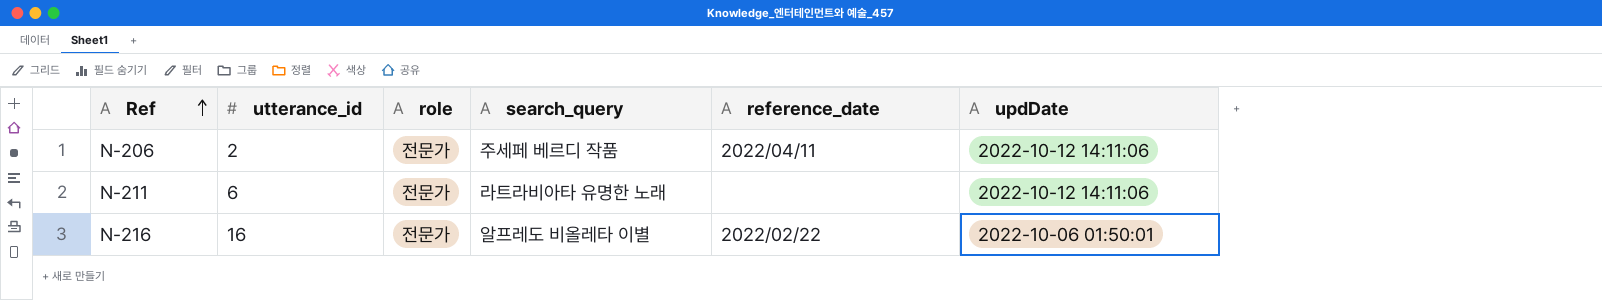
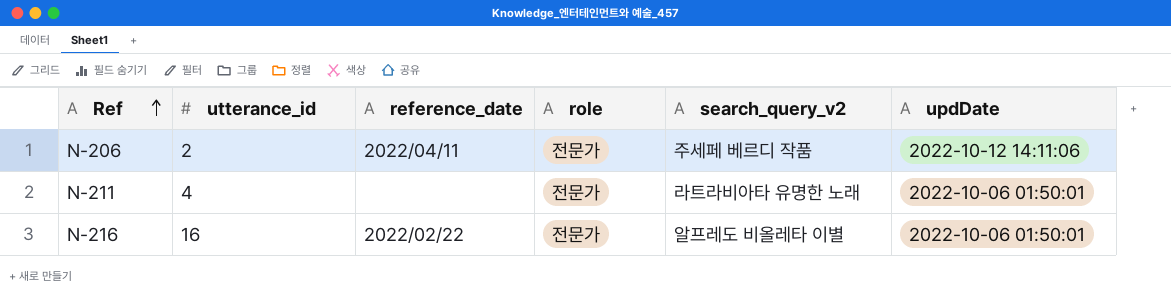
column reference_date | position: 5 -> 3
column name: search_query -> search_query_v2
N-211 | utterance_id: 6 -> 4
N-211 | updDate: 2022-10-12 14:11:06 -> 2022-10-06 01:50:01

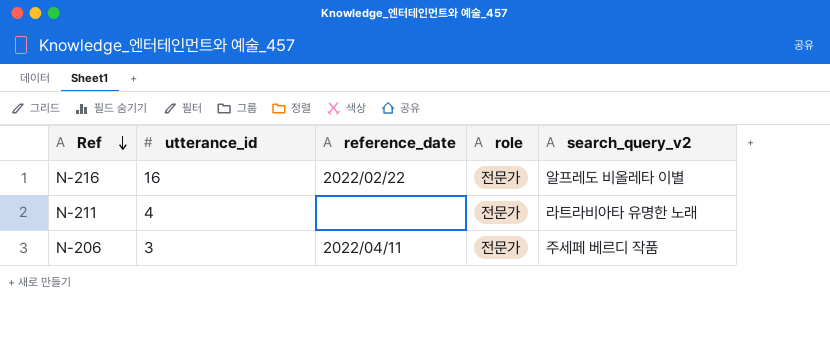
row order: Ref ascending -> Ref descending
column updDate | position: 6 -> none
N-206 | utterance_id: 2 -> 3

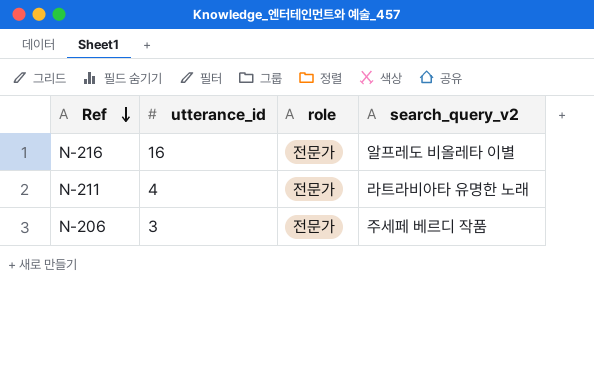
column reference_date | position: 3 -> none

